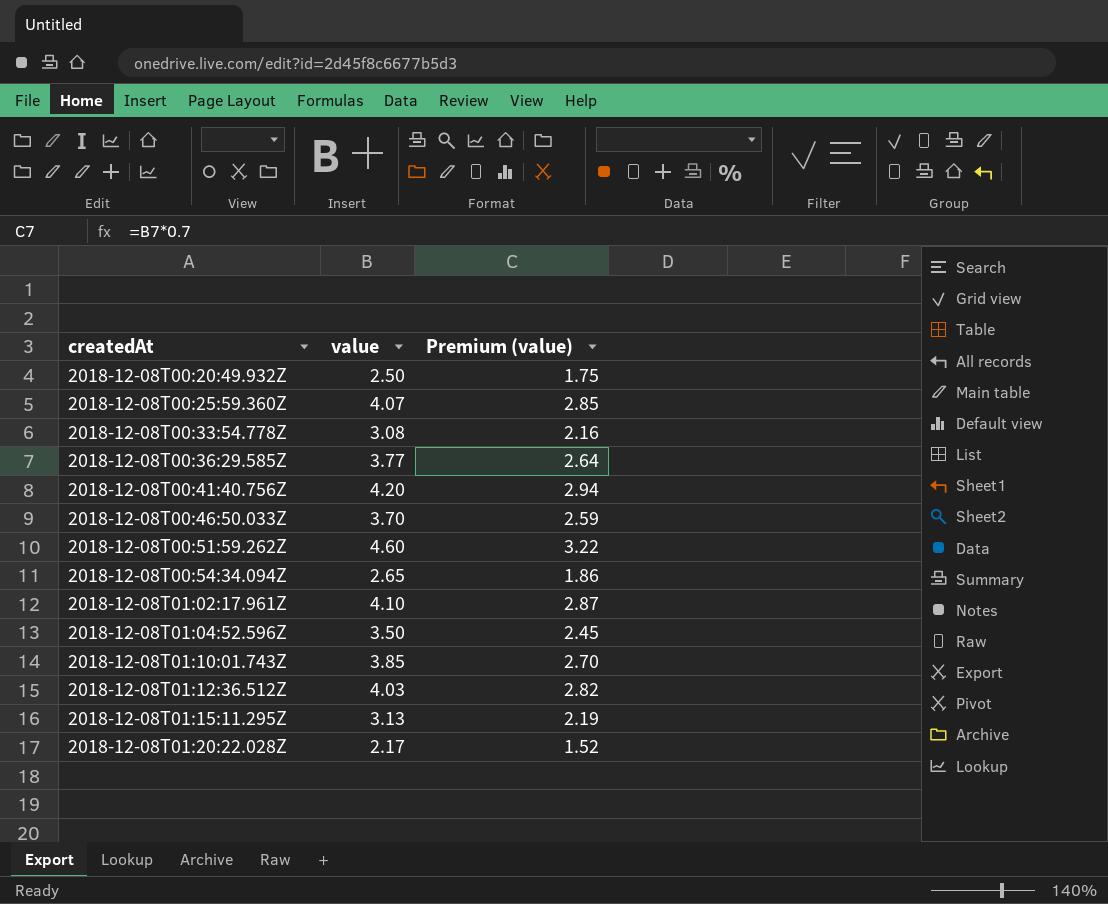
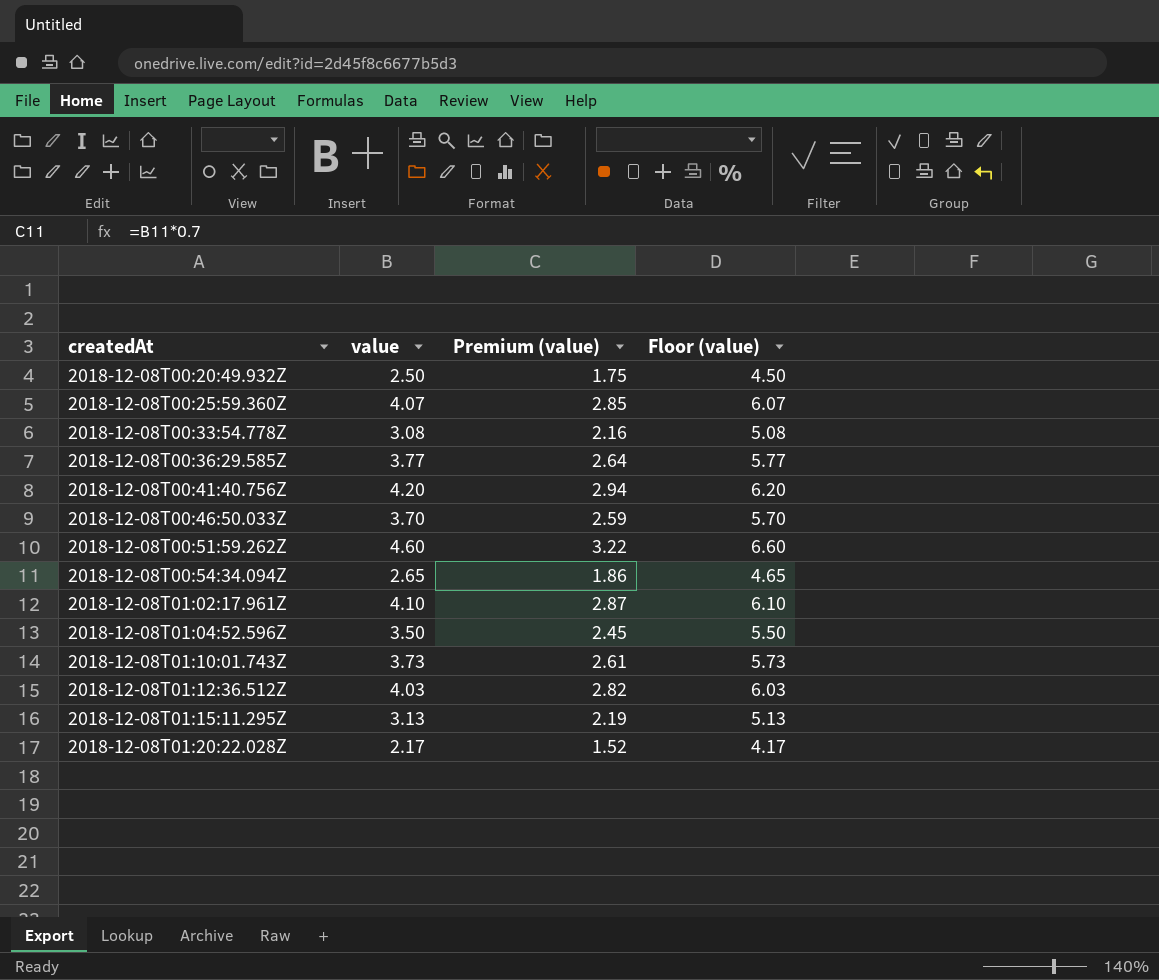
column Floor (value) | formula: none -> [value] + 2
2018-12-08T01:10:01.743Z | value: 3.85 -> 3.73
2018-12-08T01:10:01.743Z | Premium (value): 2.70 -> 2.61

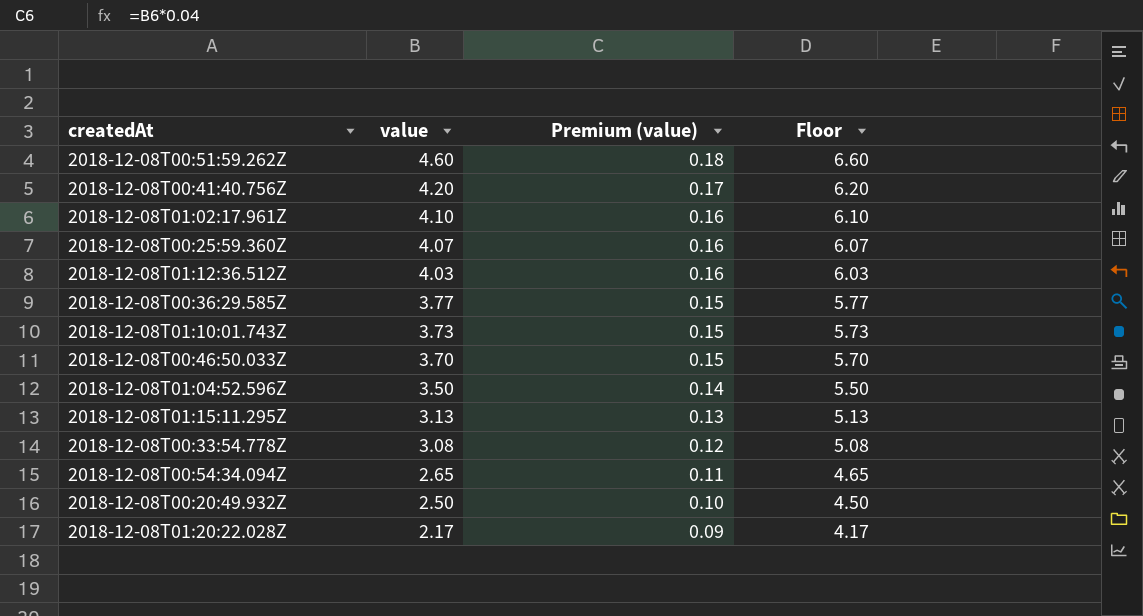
row order: createdAt ascending -> value descending
column Premium (value) | formula: [value] * 0.7 -> [value] * 0.04
column name: Floor (value) -> Floor

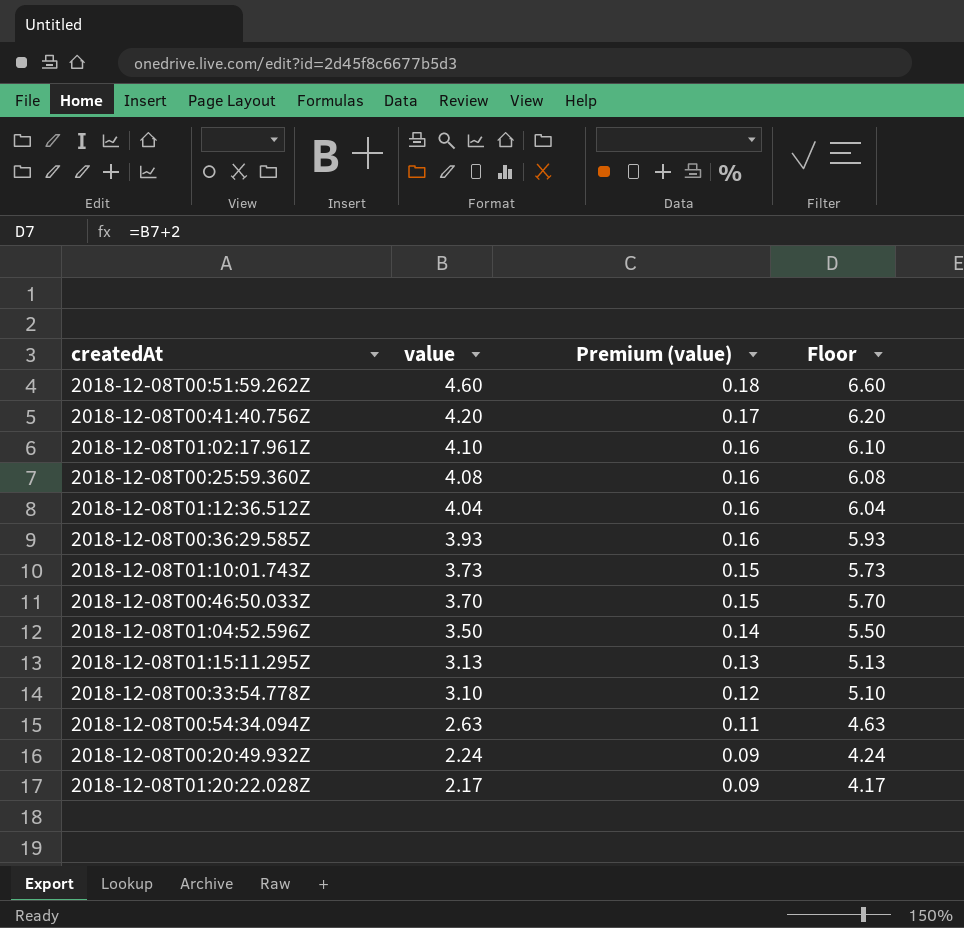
2018-12-08T00:25:59.360Z | value: 4.07 -> 4.08
2018-12-08T00:25:59.360Z | Floor: 6.07 -> 6.08
2018-12-08T01:12:36.512Z | value: 4.03 -> 4.04
2018-12-08T01:12:36.512Z | Floor: 6.03 -> 6.04
2018-12-08T00:36:29.585Z | value: 3.77 -> 3.93
2018-12-08T00:36:29.585Z | Premium (value): 0.15 -> 0.16
2018-12-08T00:36:29.585Z | Floor: 5.77 -> 5.93
2018-12-08T00:33:54.778Z | value: 3.08 -> 3.10
2018-12-08T00:33:54.778Z | Floor: 5.08 -> 5.10
2018-12-08T00:54:34.094Z | value: 2.65 -> 2.63
2018-12-08T00:54:34.094Z | Floor: 4.65 -> 4.63
2018-12-08T00:20:49.932Z | value: 2.50 -> 2.24
2018-12-08T00:20:49.932Z | Premium (value): 0.10 -> 0.09
2018-12-08T00:20:49.932Z | Floor: 4.50 -> 4.24

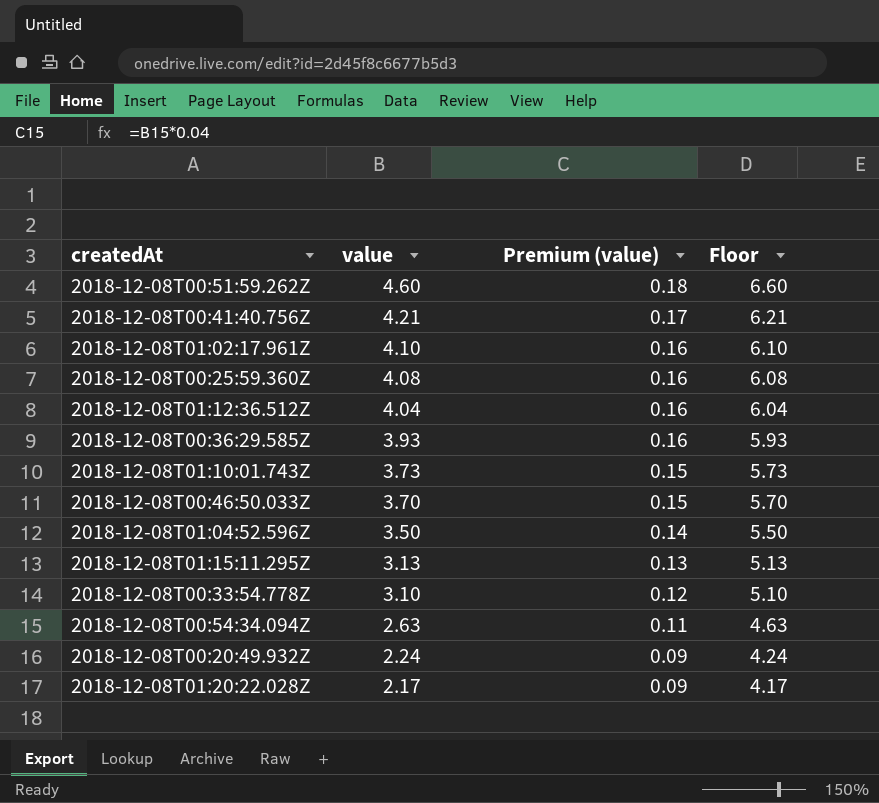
2018-12-08T00:41:40.756Z | value: 4.20 -> 4.21
2018-12-08T00:41:40.756Z | Floor: 6.20 -> 6.21

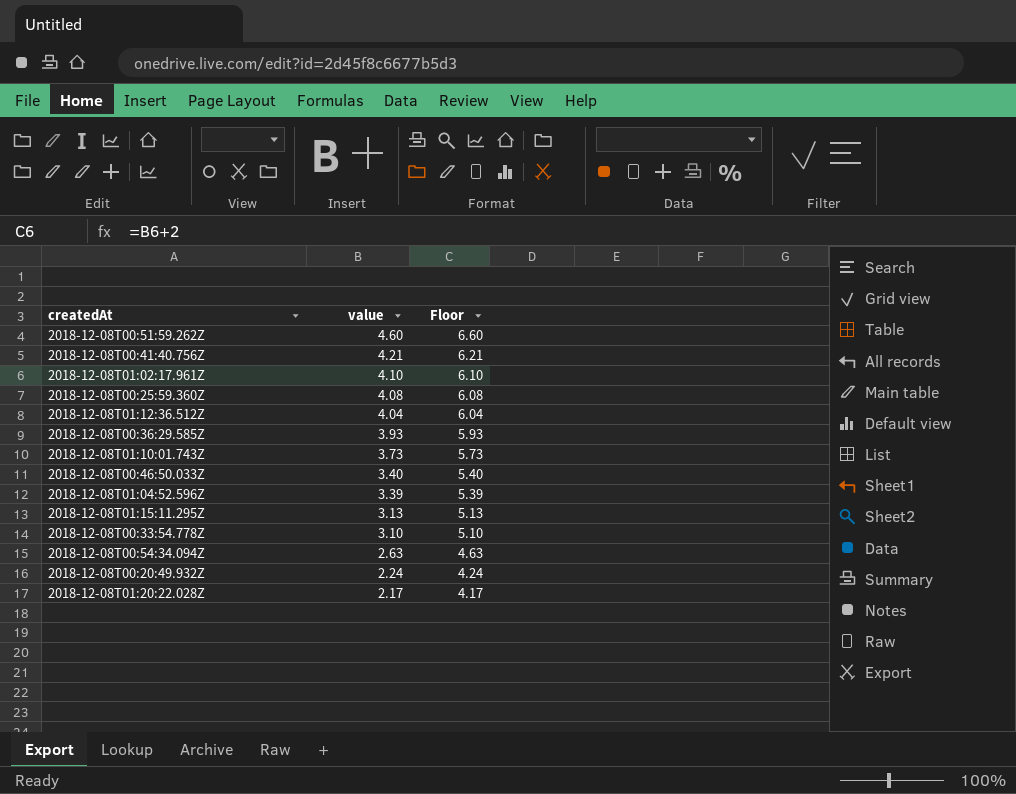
column Premium (value) | formula: [value] * 0.04 -> none
2018-12-08T00:46:50.033Z | value: 3.70 -> 3.40
2018-12-08T00:46:50.033Z | Floor: 5.70 -> 5.40
2018-12-08T01:04:52.596Z | value: 3.50 -> 3.39
2018-12-08T01:04:52.596Z | Floor: 5.50 -> 5.39

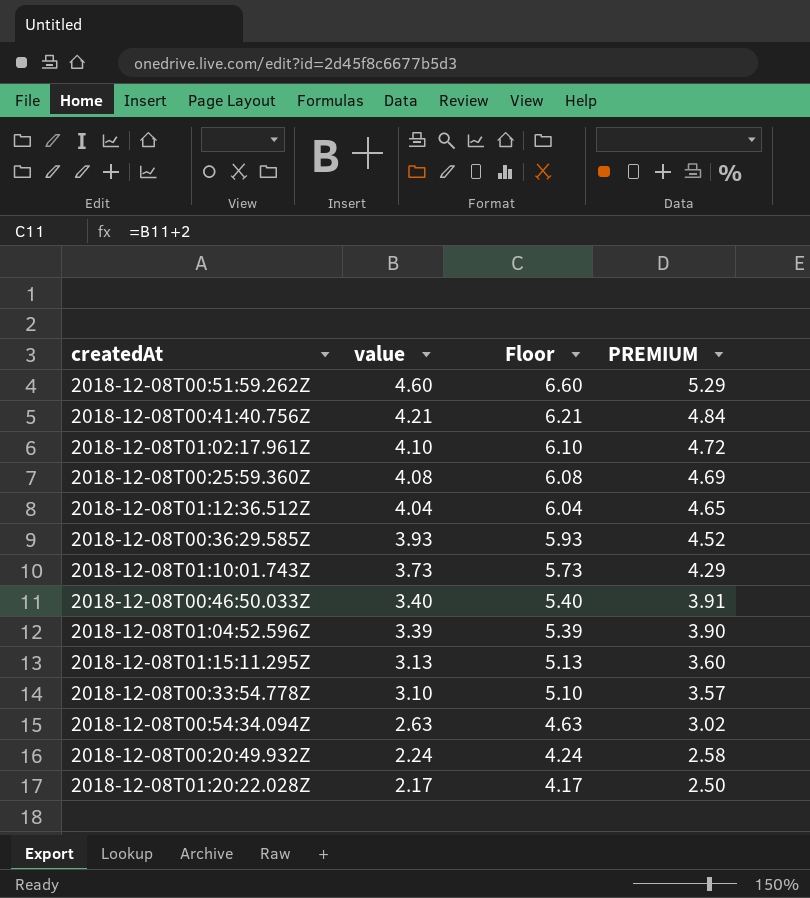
column PREMIUM | formula: none -> [value] * 1.15

